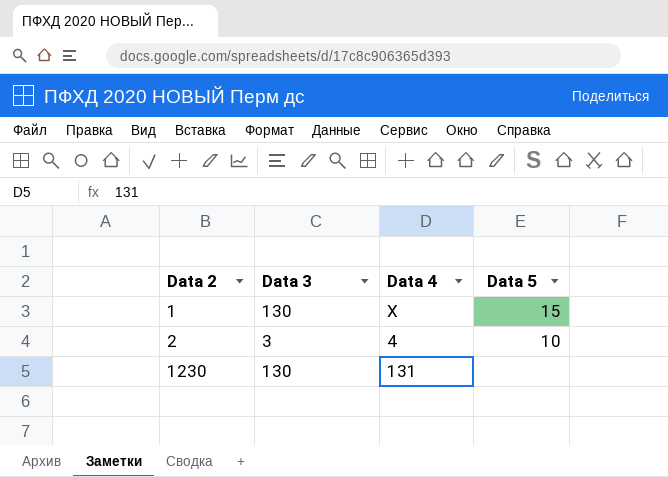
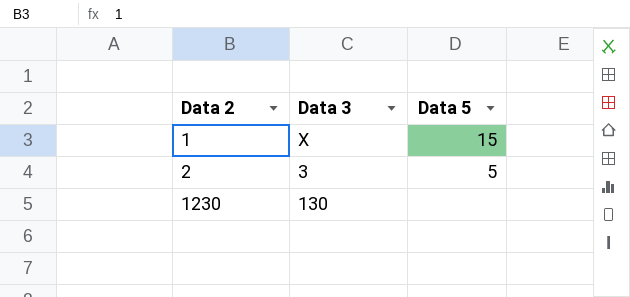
column Data 4 | position: 3 -> none
1 | Data 3: 130 -> Х
2 | Data 5: 10 -> 5

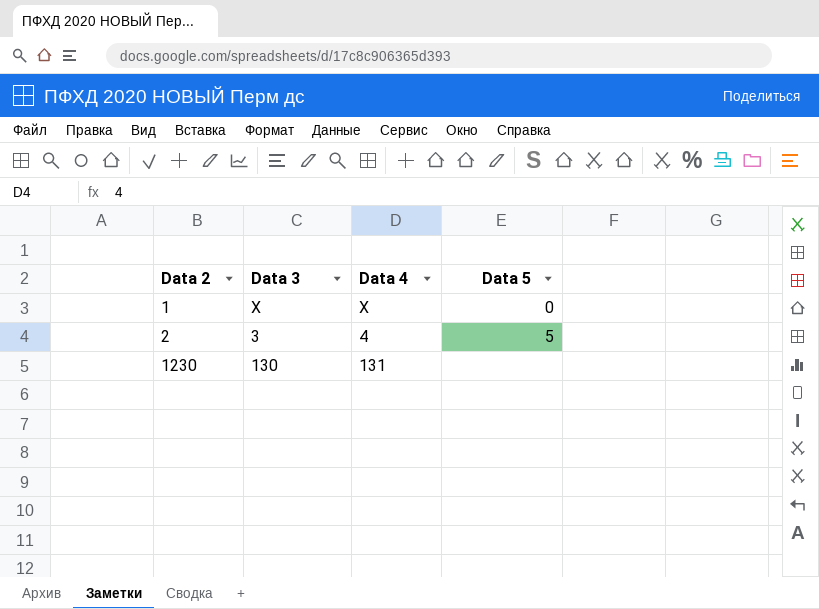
column Data 4 | position: none -> 3
1 | Data 5: 15 -> 0

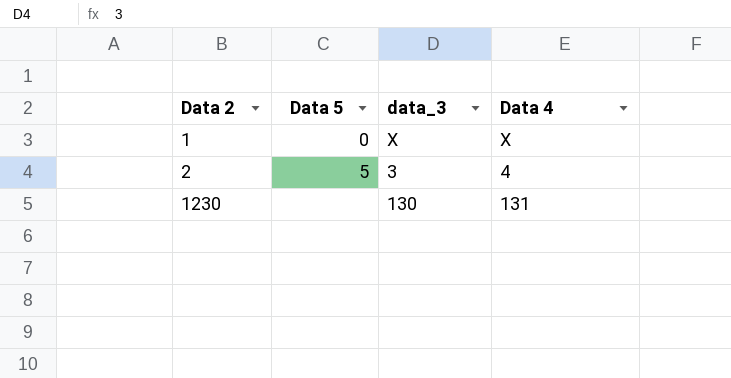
column Data 5 | position: 4 -> 2
column name: Data 3 -> data_3

